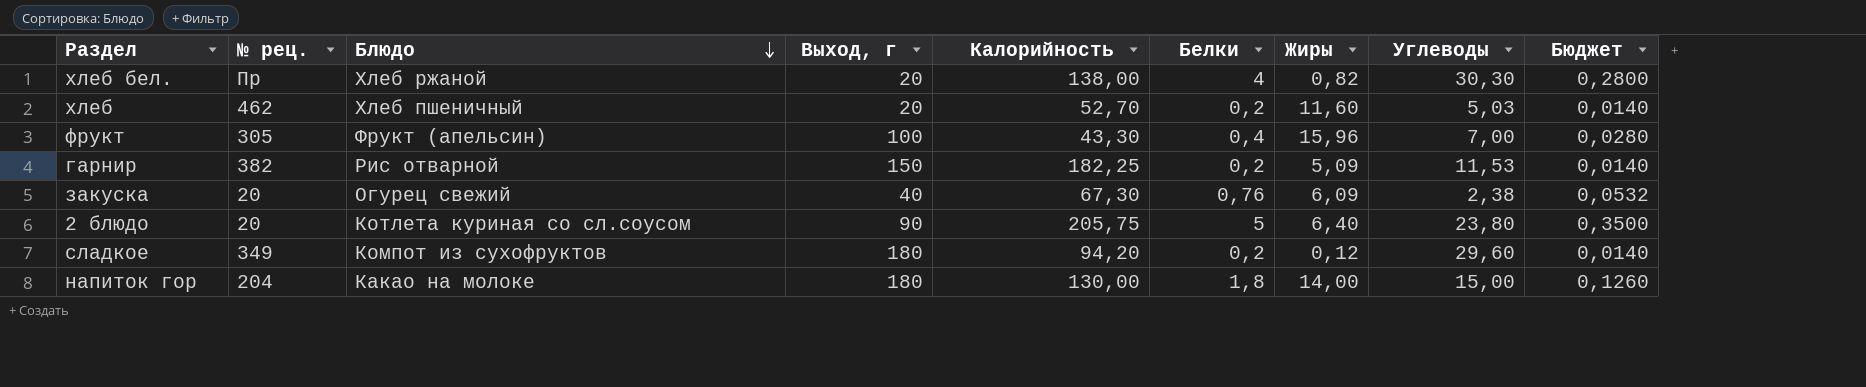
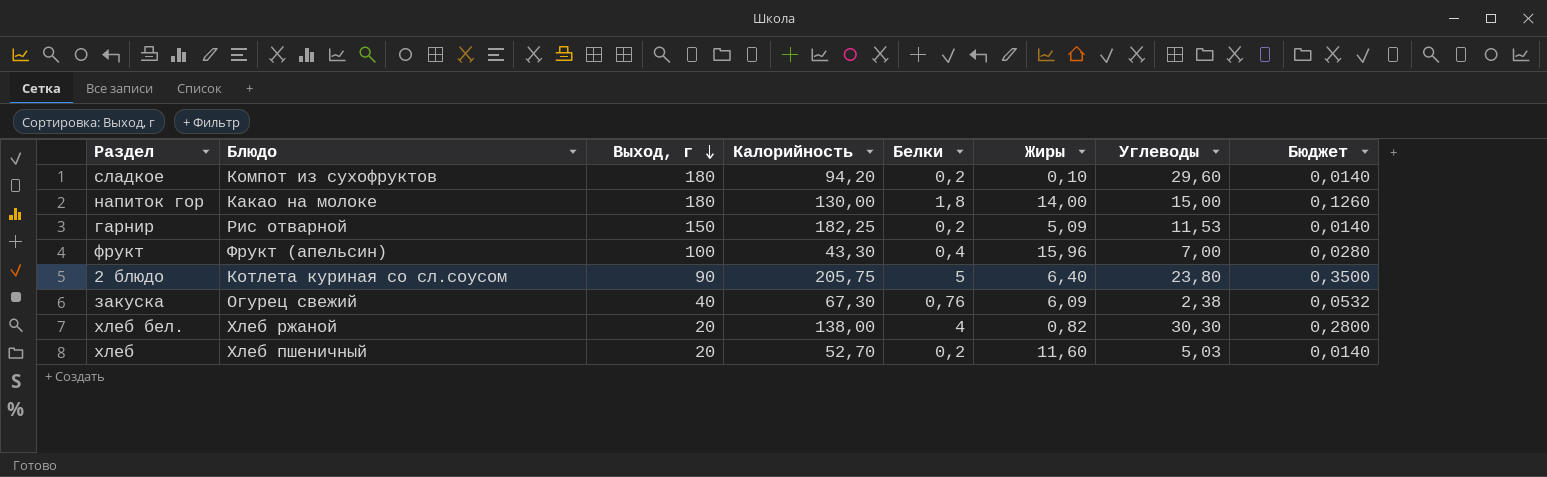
row order: Блюдо descending -> Выход, г descending
column № рец. | position: 2 -> none
сладкое | Жиры: 0,12 -> 0,10

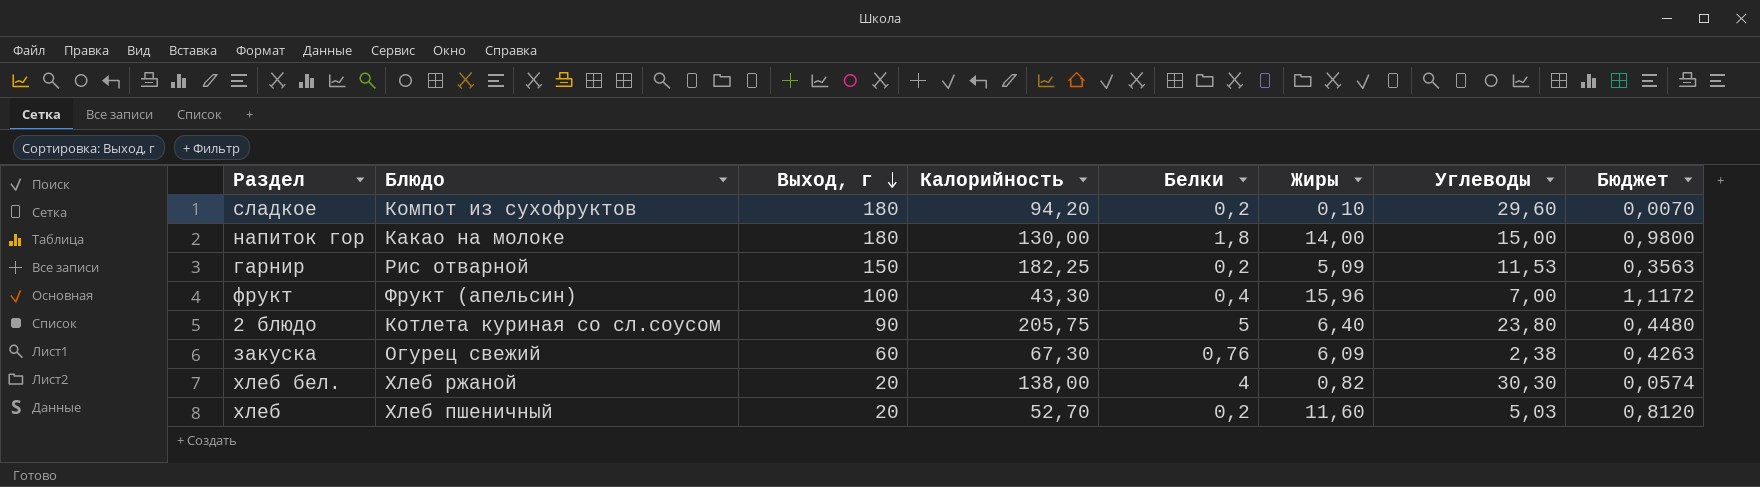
column Бюджет | formula: [Белки] * 0,07 -> [Жиры] * 0,07
закуска | Выход, г: 40 -> 60

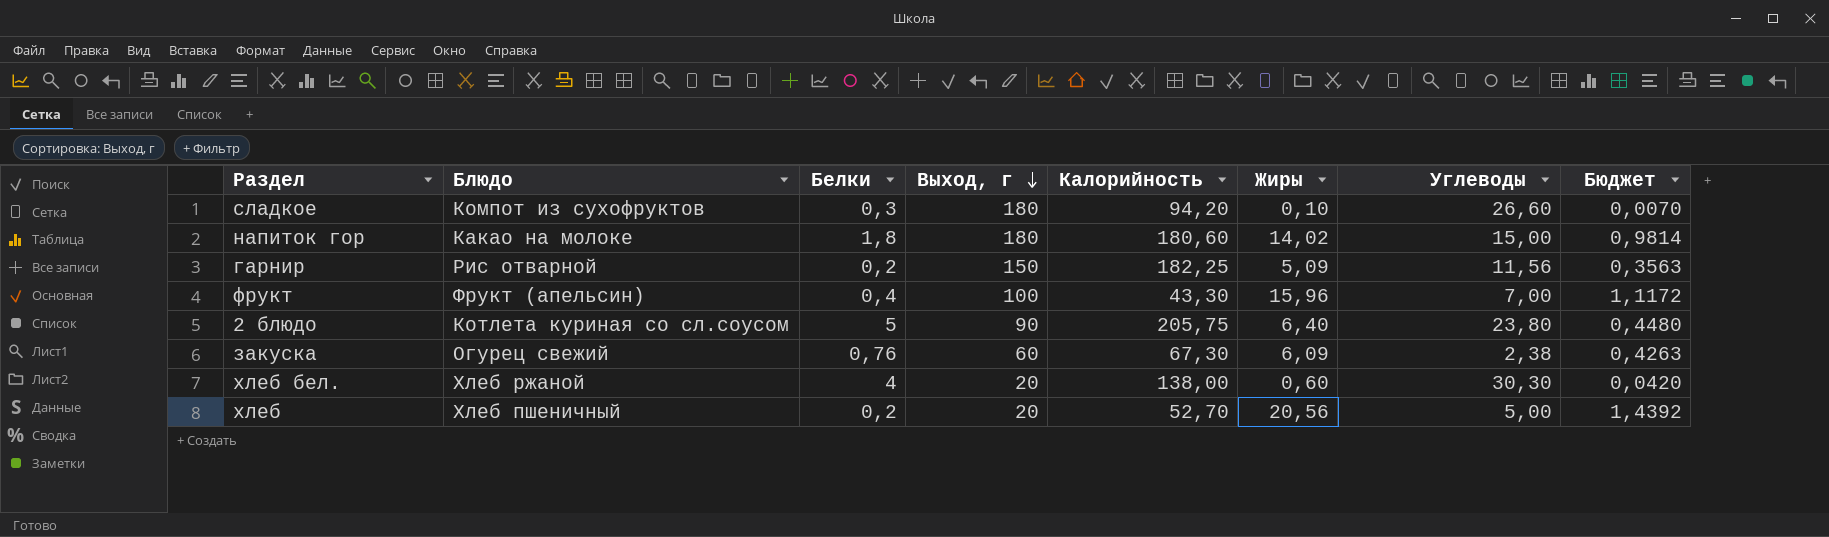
column Белки | position: 5 -> 3
сладкое | Белки: 0,2 -> 0,3
сладкое | Углеводы: 29,60 -> 26,60
напиток гор | Калорийность: 130,00 -> 180,60
напиток гор | Жиры: 14,00 -> 14,02
напиток гор | Бюджет: 0,9800 -> 0,9814
гарнир | Углеводы: 11,53 -> 11,56
хлеб бел. | Жиры: 0,82 -> 0,60
хлеб бел. | Бюджет: 0,0574 -> 0,0420
хлеб | Жиры: 11,60 -> 20,56
хлеб | Углеводы: 5,03 -> 5,00
хлеб | Бюджет: 0,8120 -> 1,4392

